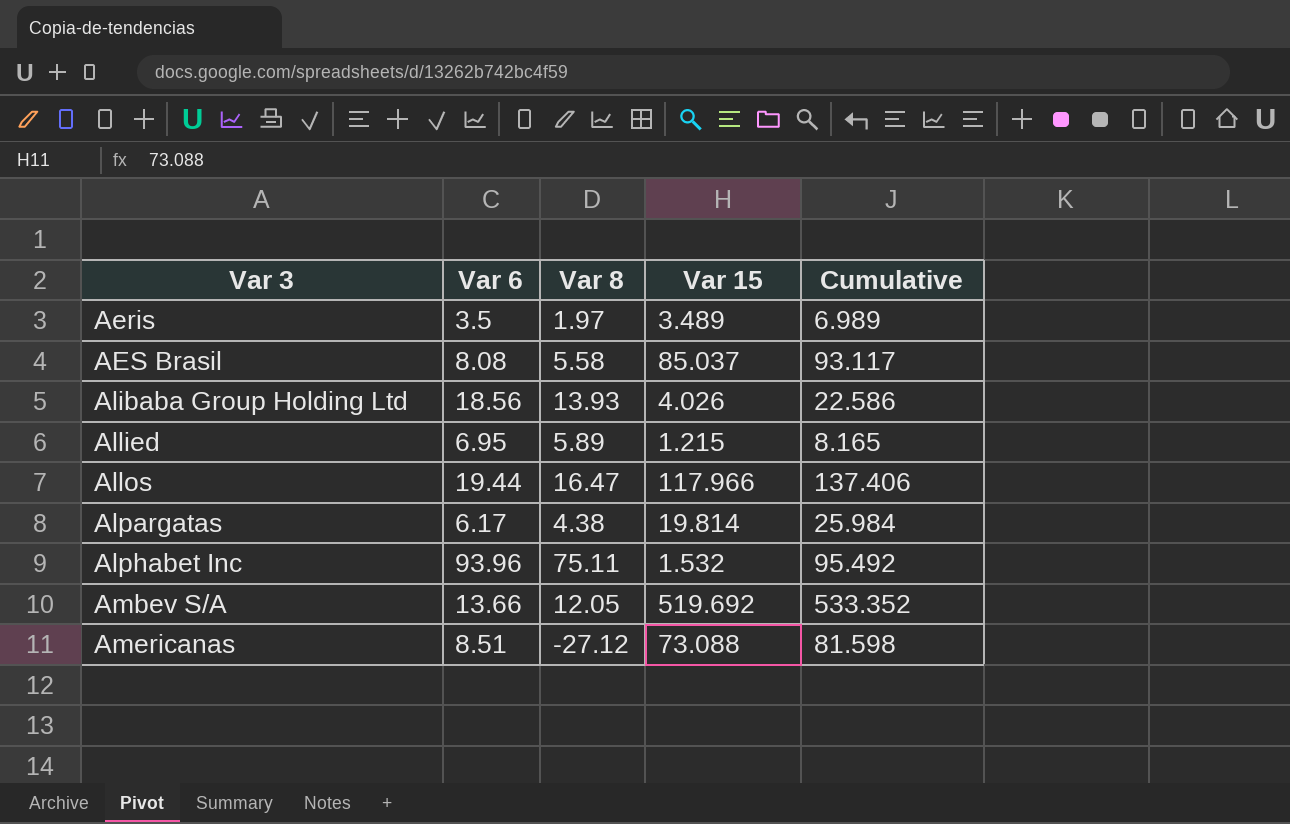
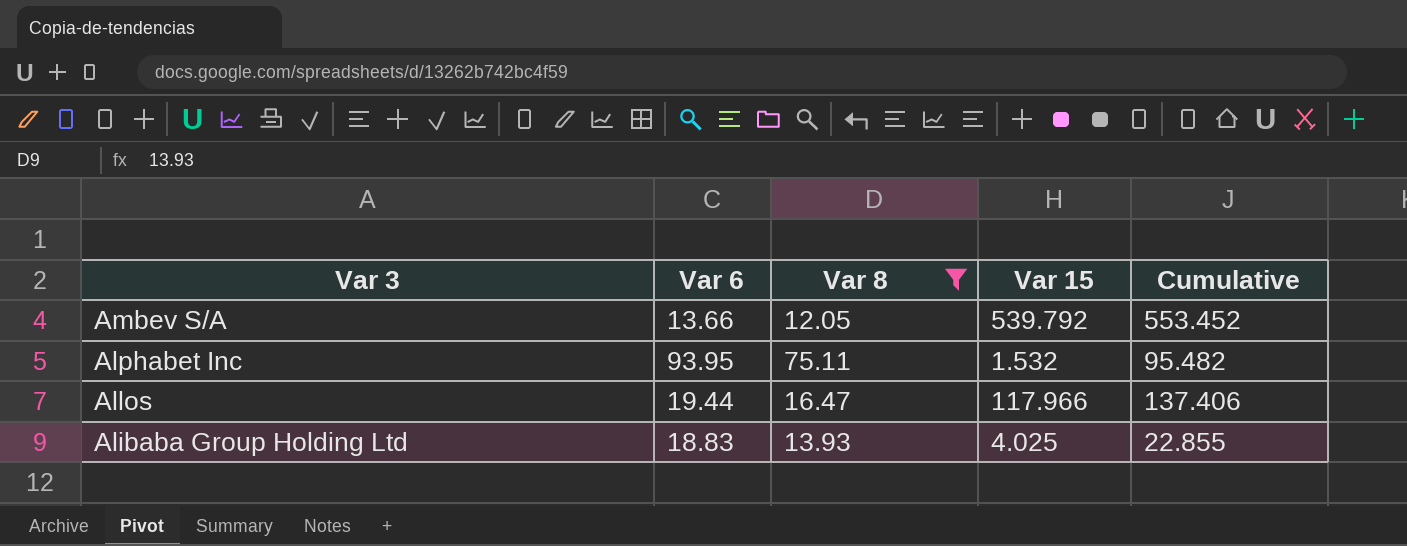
filter: none -> Var 8 >= 12.05
row order: Var 3 ascending -> Var 3 descending
Ambev S/A | Var 15: 519.692 -> 539.792
Ambev S/A | Cumulative: 533.352 -> 553.452
Alphabet Inc | Var 6: 93.96 -> 93.95
Alphabet Inc | Cumulative: 95.492 -> 95.482
Alibaba Group Holding Ltd | Var 6: 18.56 -> 18.83
Alibaba Group Holding Ltd | Var 15: 4.026 -> 4.025
Alibaba Group Holding Ltd | Cumulative: 22.586 -> 22.855

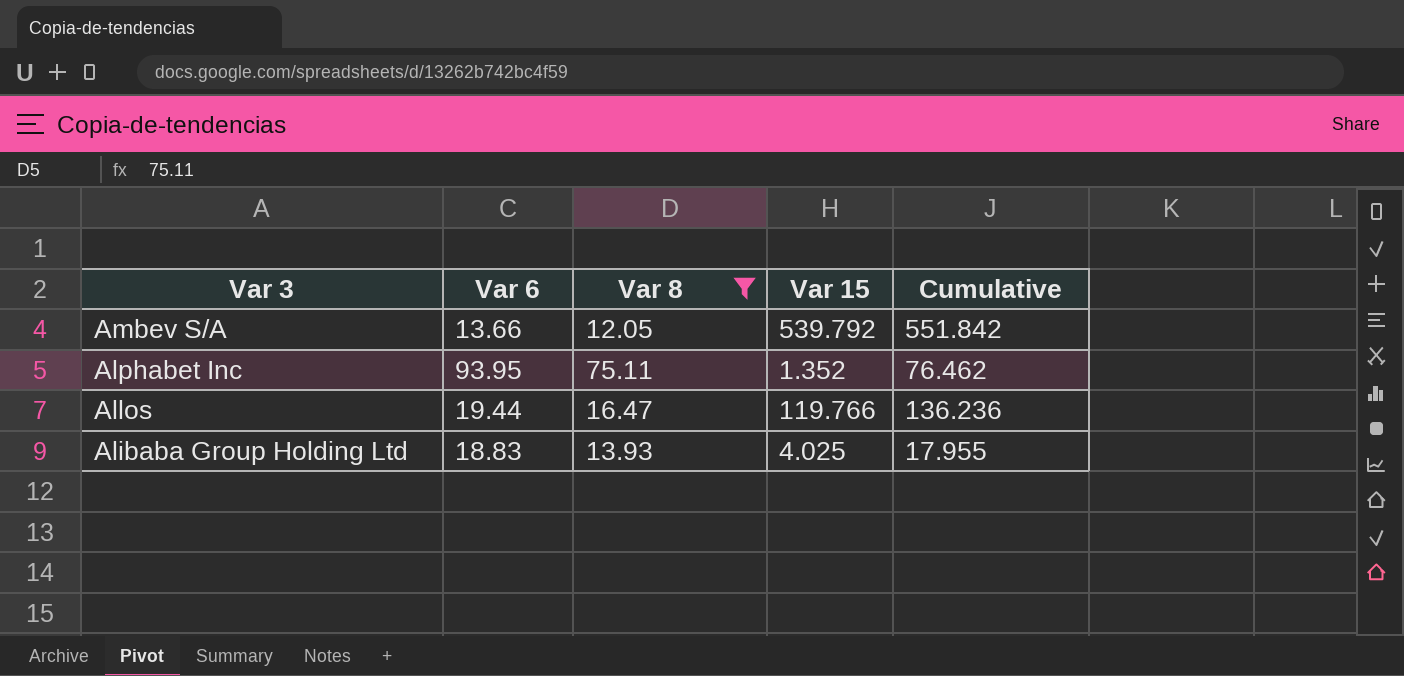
column Cumulative | formula: [Var 6] + [Var 15] -> [Var 8] + [Var 15]
Alphabet Inc | Var 15: 1.532 -> 1.352
Allos | Var 15: 117.966 -> 119.766

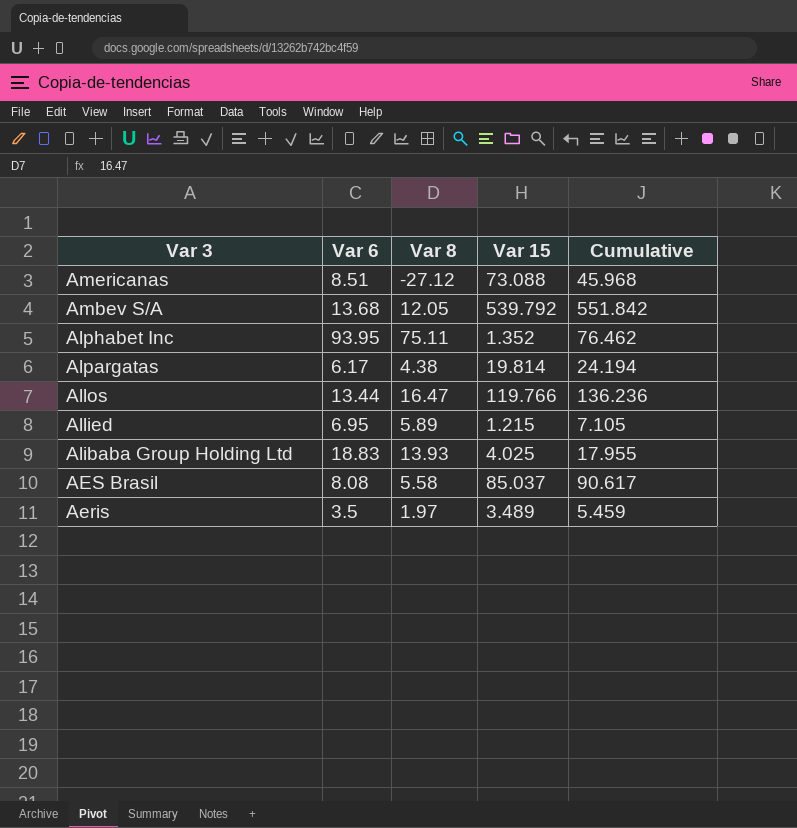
filter: Var 8 >= 12.05 -> none
Ambev S/A | Var 6: 13.66 -> 13.68
Allos | Var 6: 19.44 -> 13.44

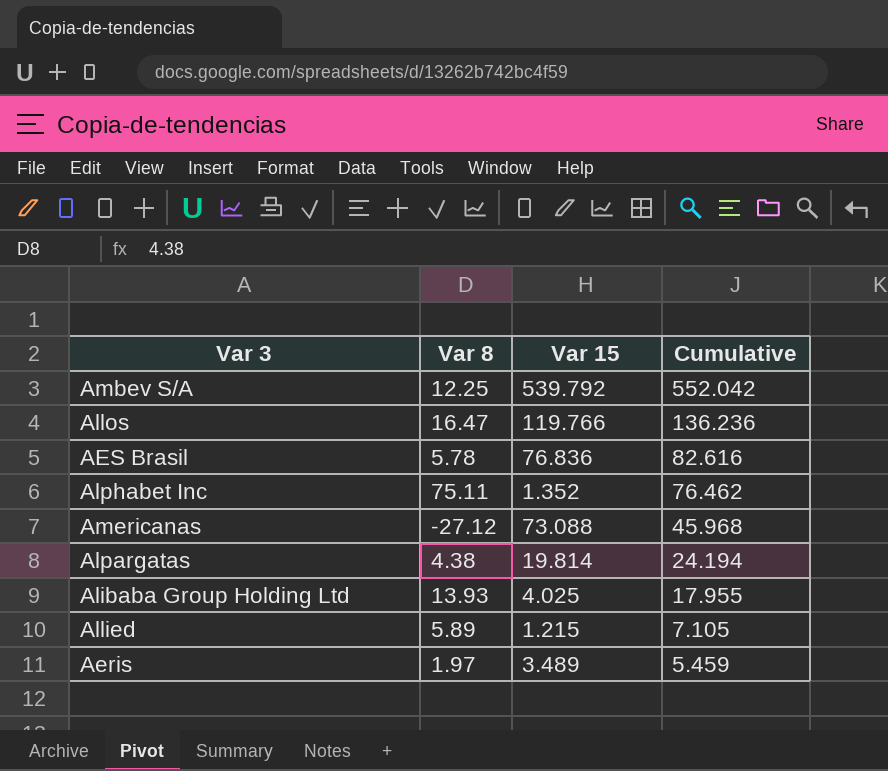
row order: Var 3 descending -> Cumulative descending
column Var 6 | position: 2 -> none
Ambev S/A | Var 8: 12.05 -> 12.25
Ambev S/A | Cumulative: 551.842 -> 552.042
AES Brasil | Var 8: 5.58 -> 5.78
AES Brasil | Var 15: 85.037 -> 76.836
AES Brasil | Cumulative: 90.617 -> 82.616

